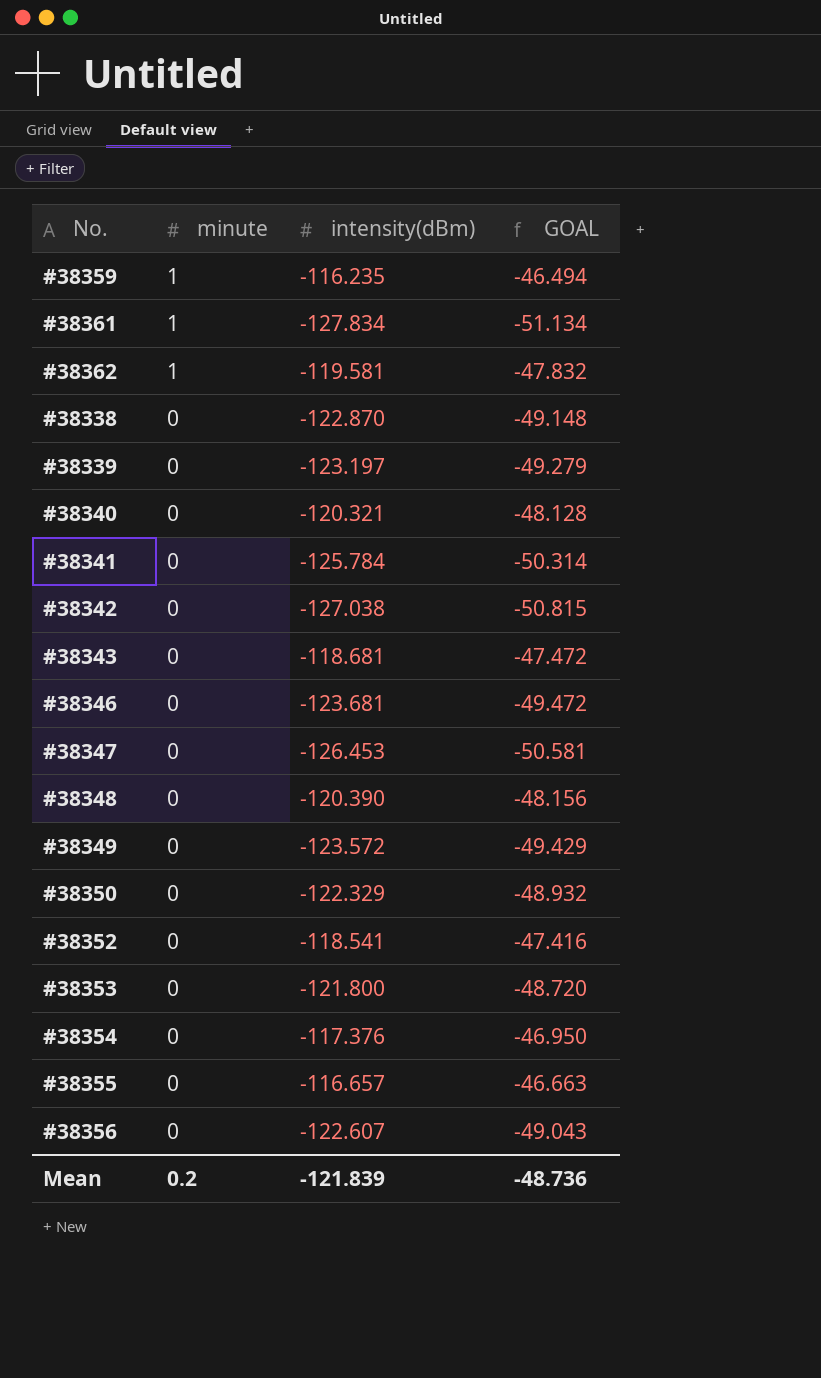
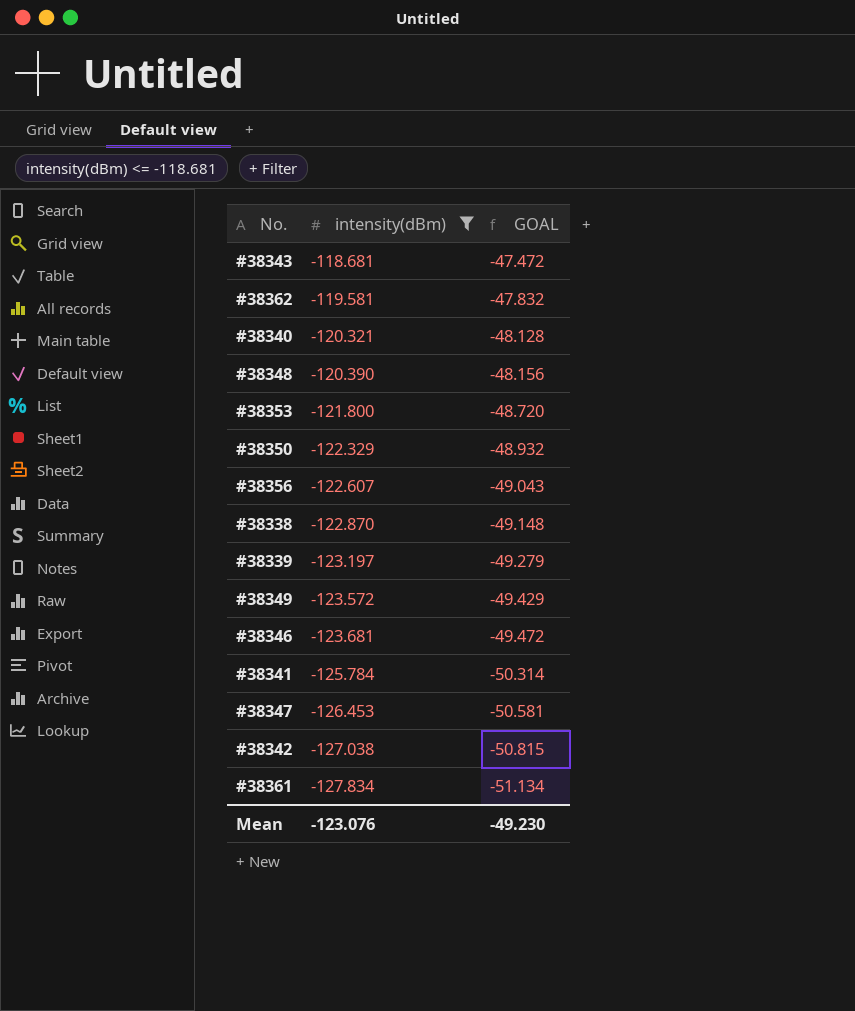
filter: none -> intensity(dBm) <= -118.681
row order: minute descending -> intensity(dBm) descending
column minute | position: 2 -> none
Mean | intensity(dBm): -121.839 -> -123.076
Mean | GOAL: -48.736 -> -49.230

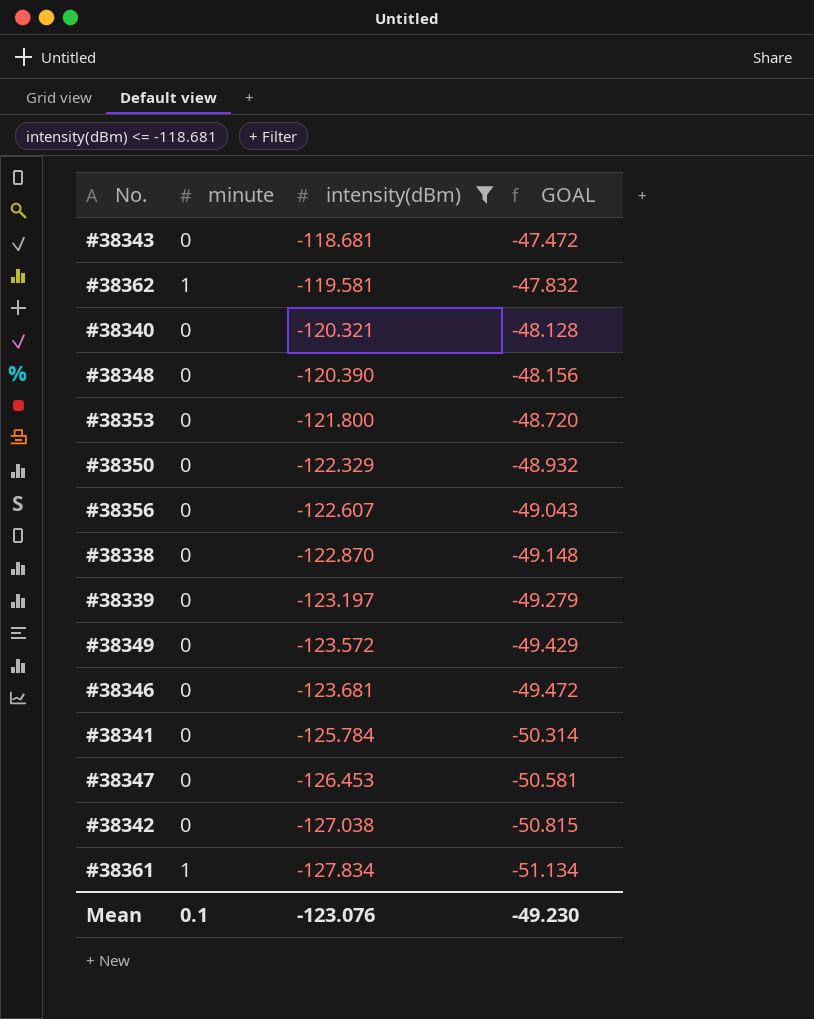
column minute | position: none -> 2

